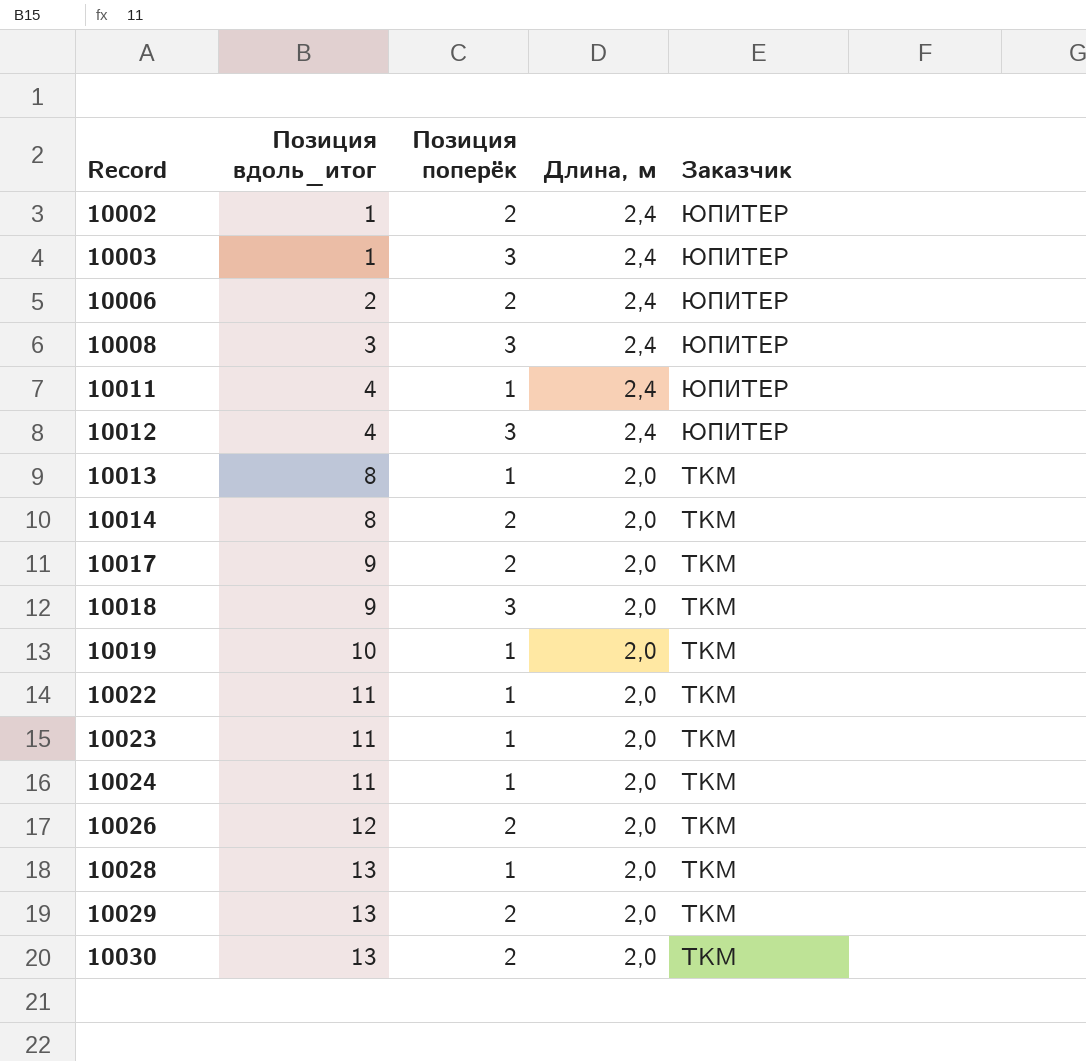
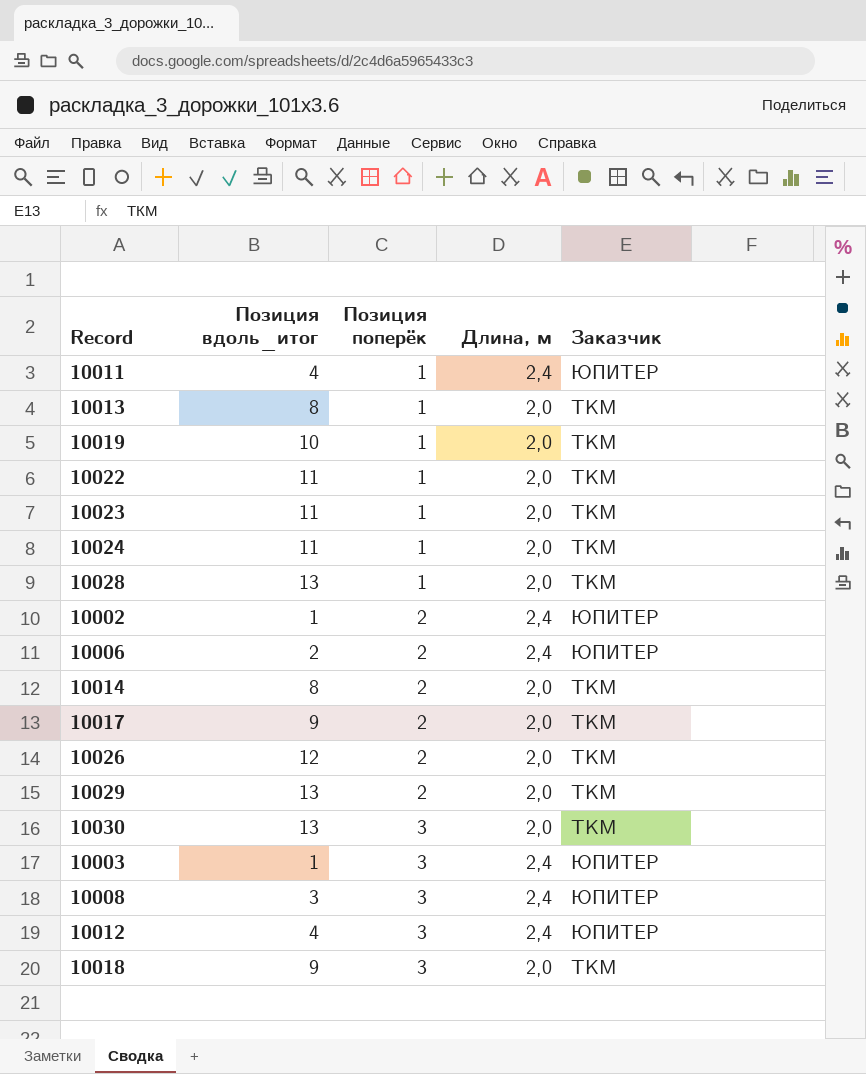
row order: Record ascending -> Позиция поперёк ascending
10030 | Позиция поперёк: 2 -> 3

